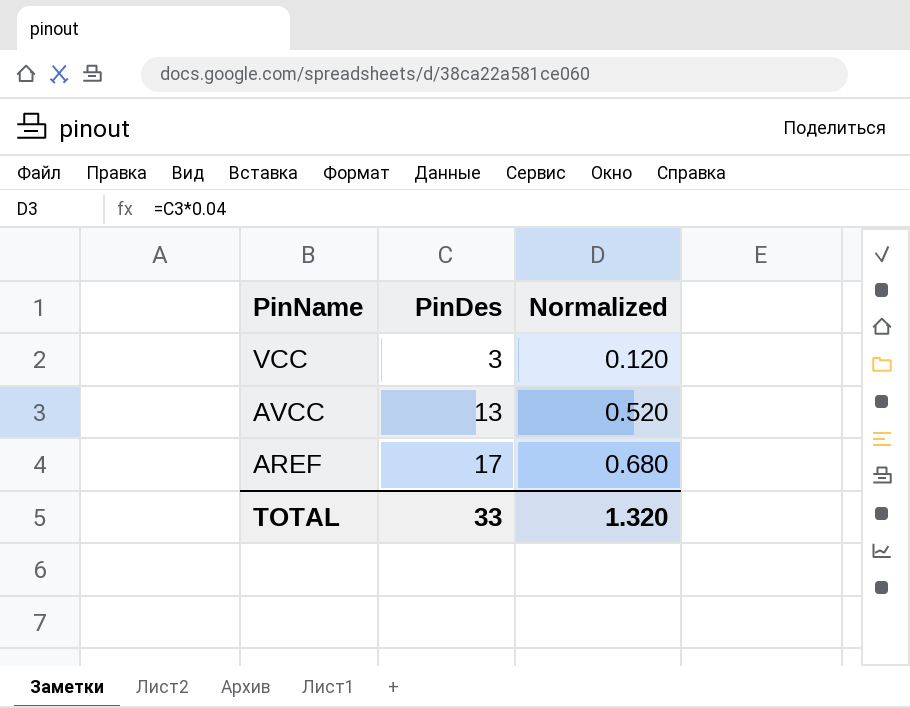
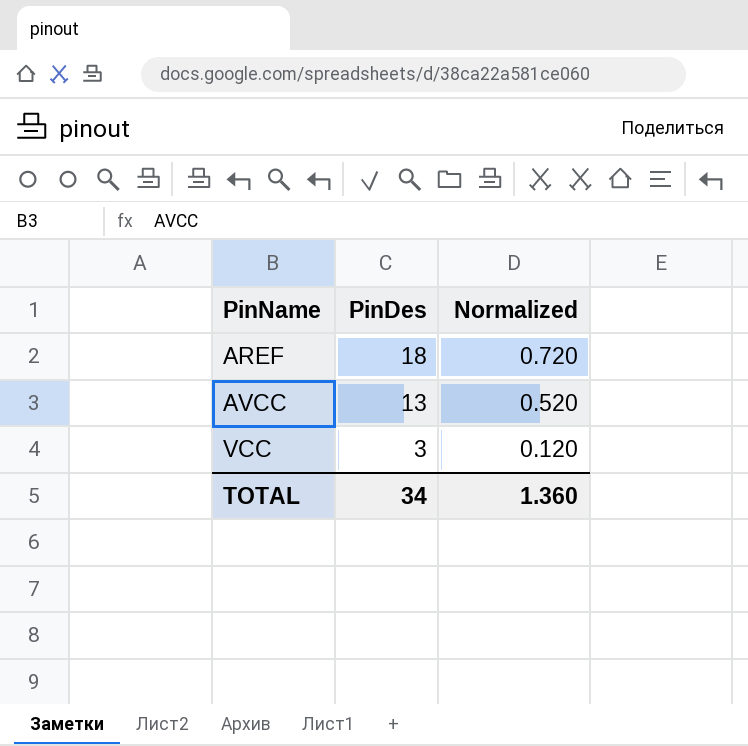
row order: PinName descending -> PinName ascending
AREF | PinDes: 17 -> 18
AREF | Normalized: 0.680 -> 0.720
TOTAL | PinDes: 33 -> 34
TOTAL | Normalized: 1.320 -> 1.360

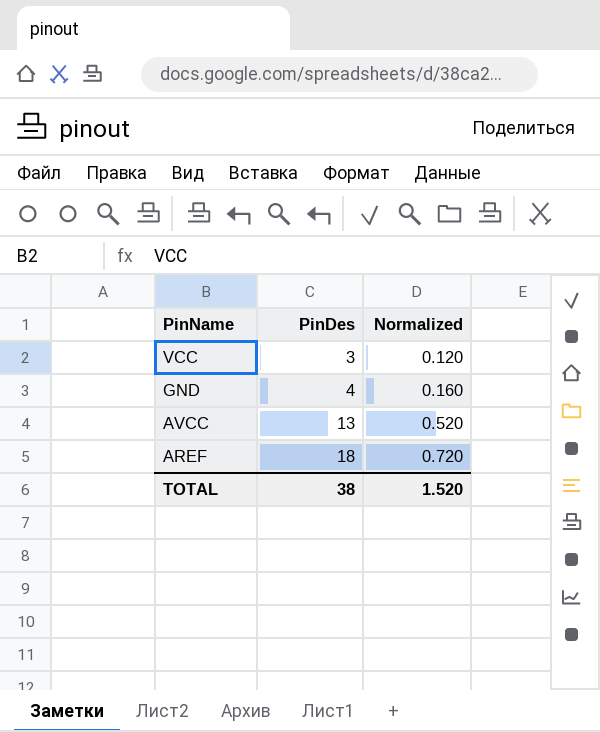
row order: PinName ascending -> PinName descending
row GND: none -> 4 | 0.160
TOTAL | PinDes: 34 -> 38
TOTAL | Normalized: 1.360 -> 1.520

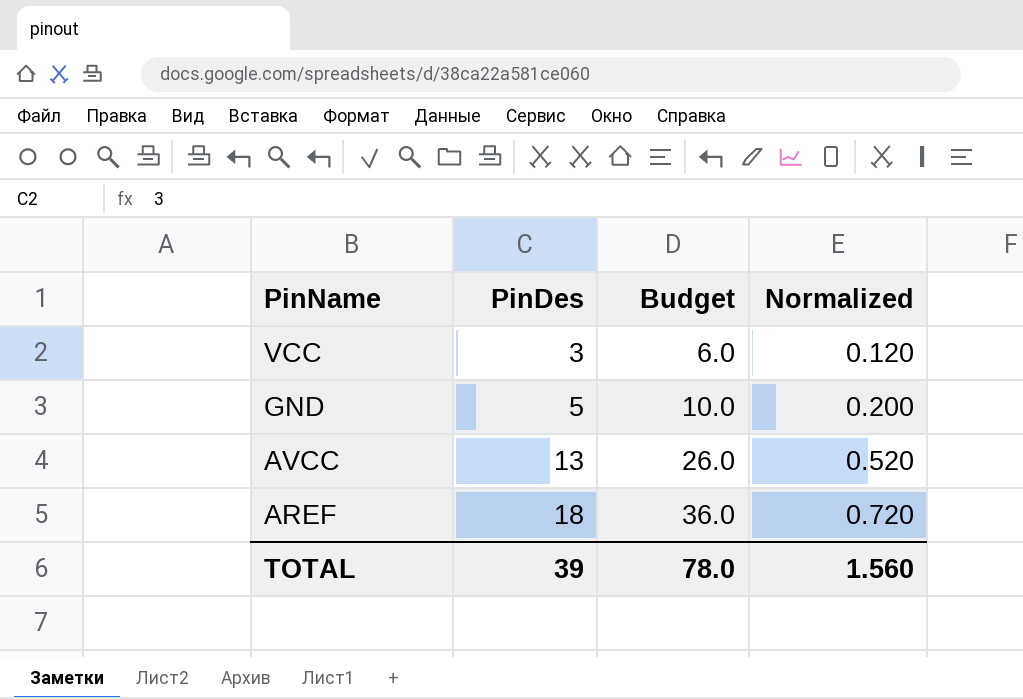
column Budget | formula: none -> [PinDes] * 2
GND | PinDes: 4 -> 5
GND | Normalized: 0.160 -> 0.200
TOTAL | PinDes: 38 -> 39
TOTAL | Normalized: 1.520 -> 1.560

